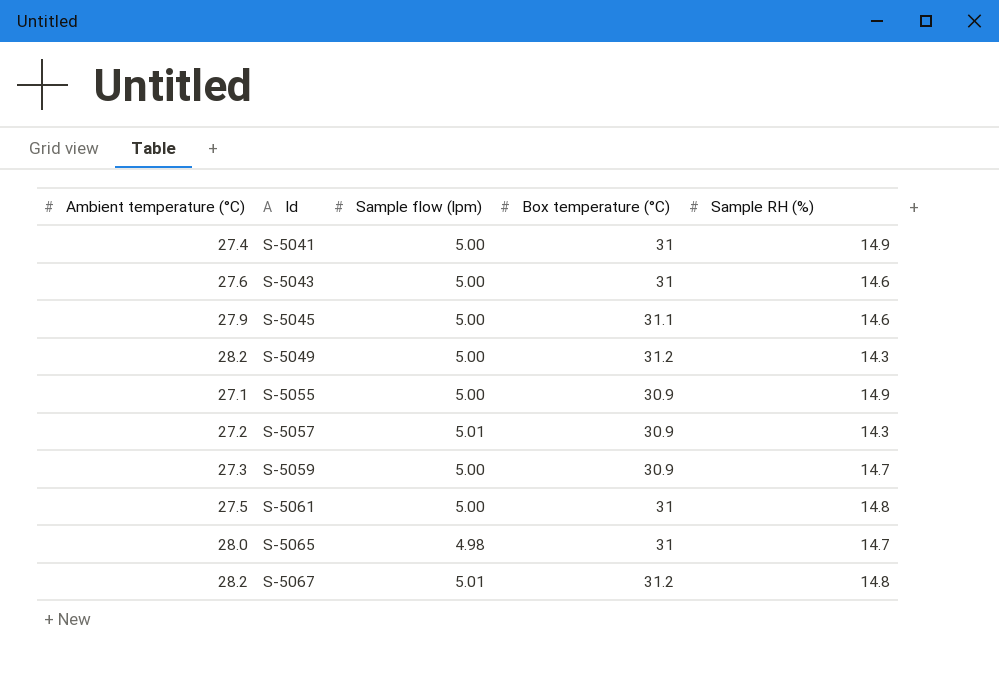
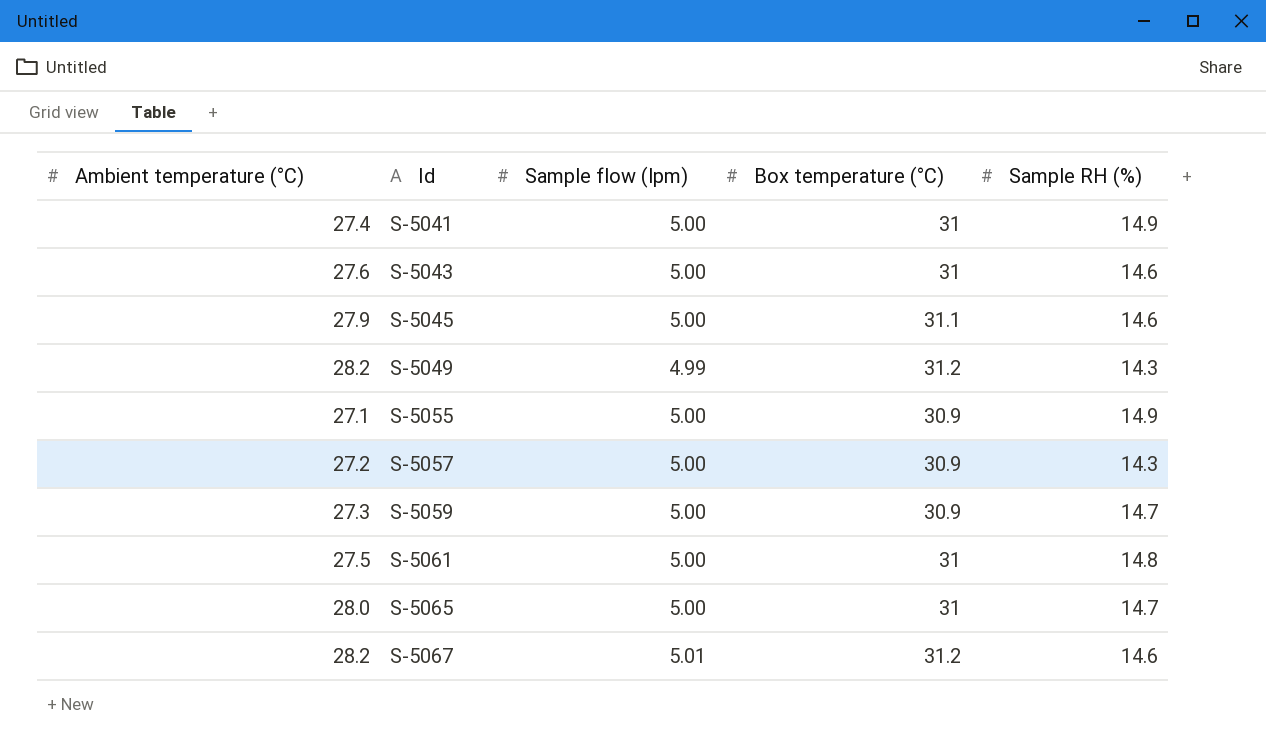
S-5049 | Sample flow (lpm): 5.00 -> 4.99
S-5057 | Sample flow (lpm): 5.01 -> 5.00
S-5065 | Sample flow (lpm): 4.98 -> 5.00
S-5067 | Sample RH (%): 14.8 -> 14.6

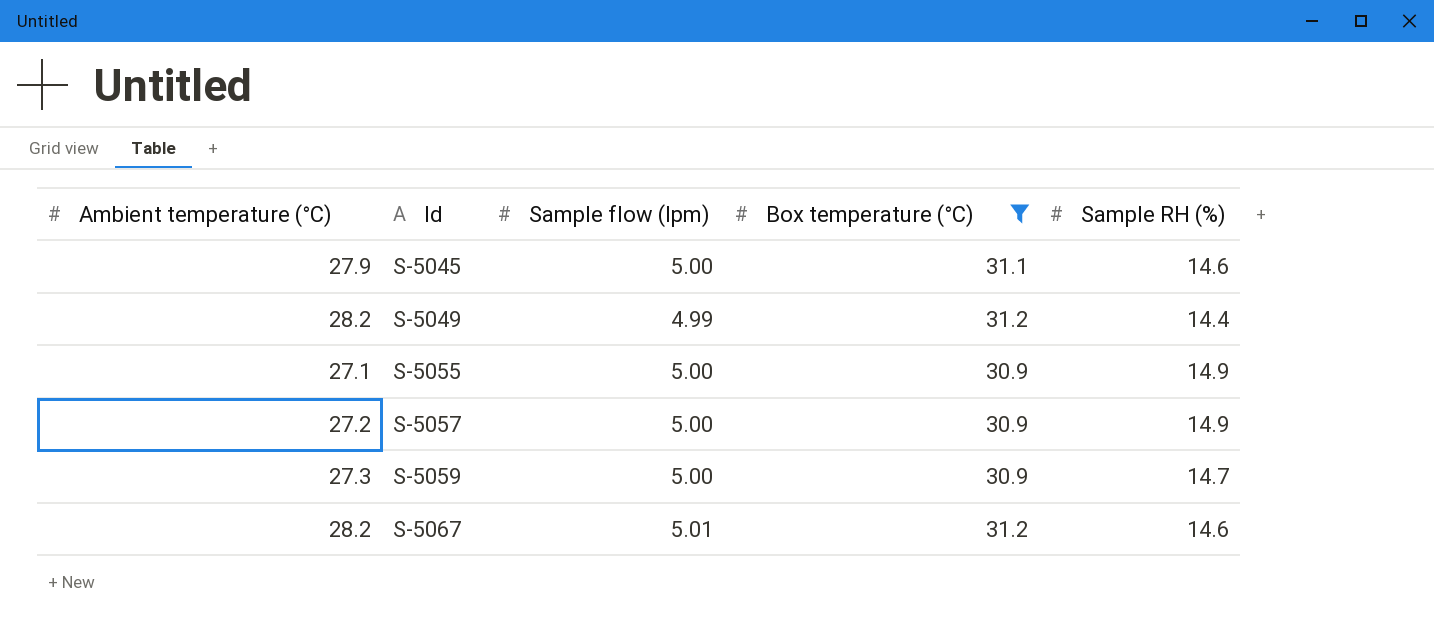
filter: none -> Box temperature (°C) != 31
S-5049 | Sample RH (%): 14.3 -> 14.4
S-5057 | Sample RH (%): 14.3 -> 14.9

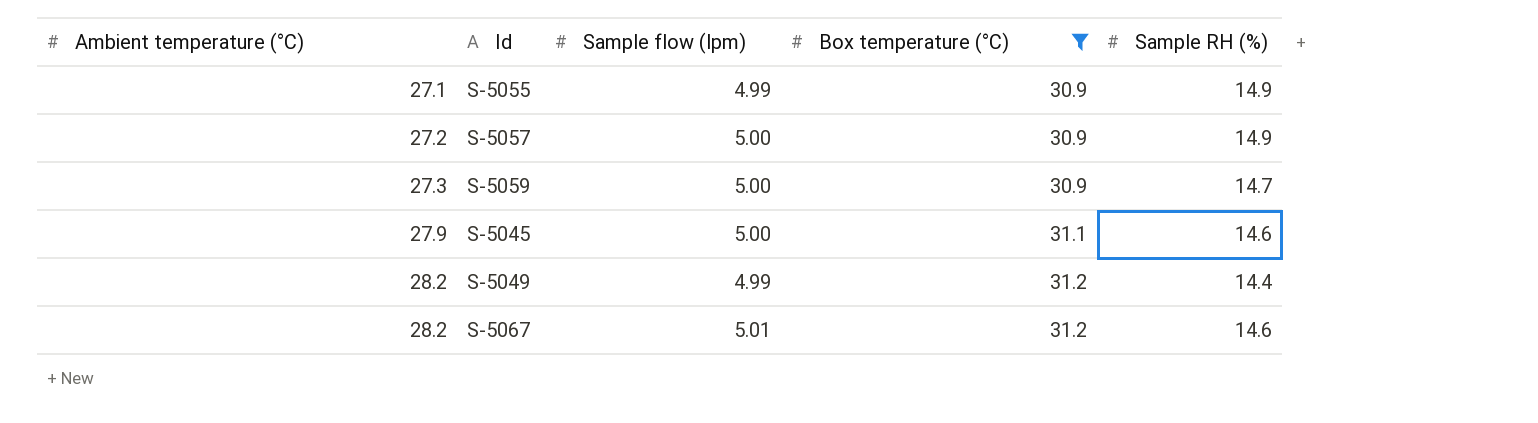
row order: Id ascending -> Ambient temperature (°C) ascending
S-5055 | Sample flow (lpm): 5.00 -> 4.99

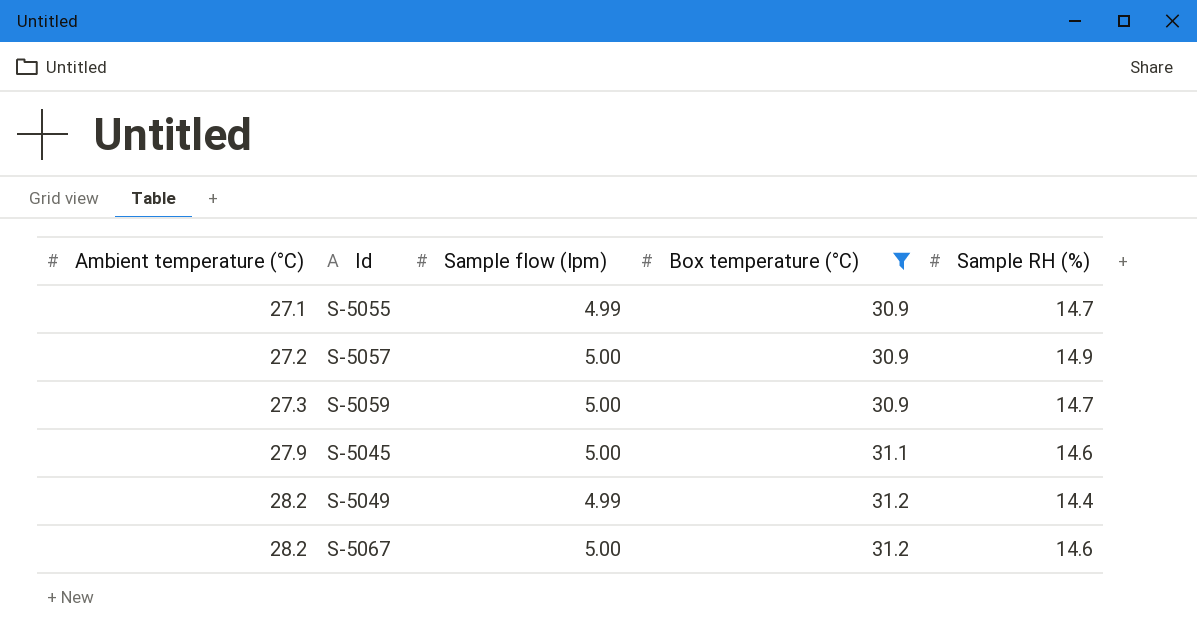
S-5055 | Sample RH (%): 14.9 -> 14.7
S-5067 | Sample flow (lpm): 5.01 -> 5.00

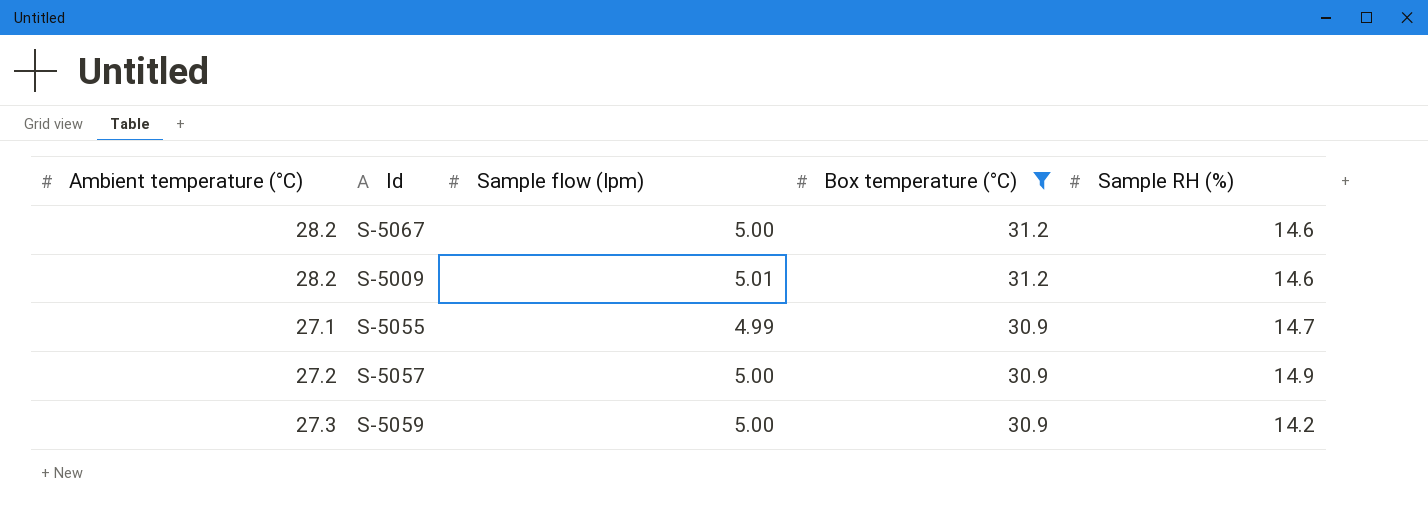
row order: Ambient temperature (°C) ascending -> Box temperature (°C) descending
row S-5045: 27.9 | 5.00 | 31.1 | 14.6 -> none
row S-5049: 28.2 | 4.99 | 31.2 | 14.4 -> none
row S-5009: none -> 28.2 | 5.01 | 31.2 | 14.6
S-5059 | Sample RH (%): 14.7 -> 14.2

